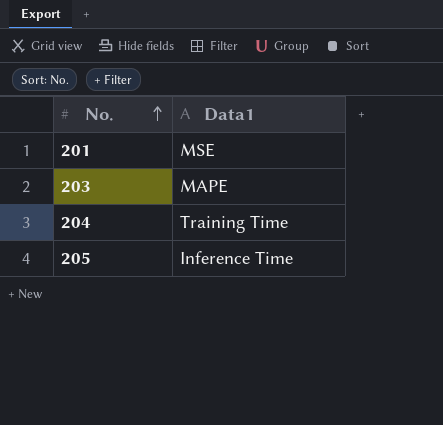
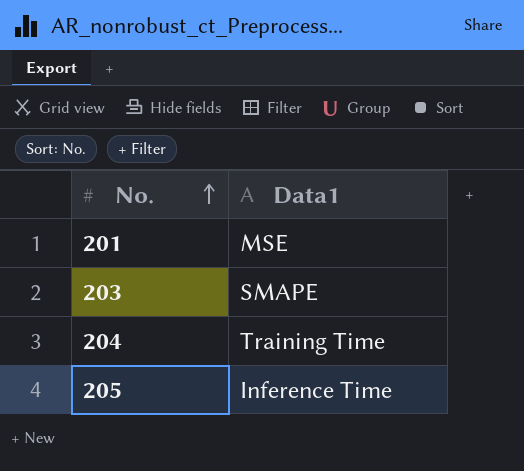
203 | Data1: MAPE -> SMAPE

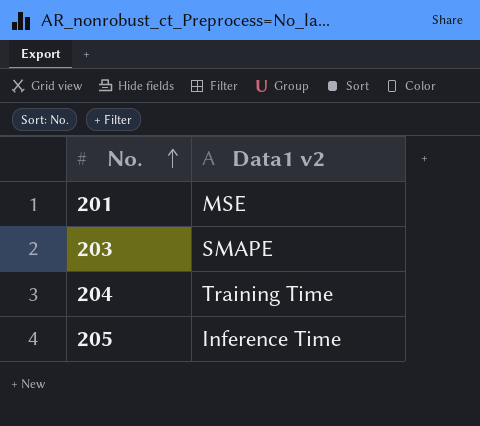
column name: Data1 -> Data1 v2

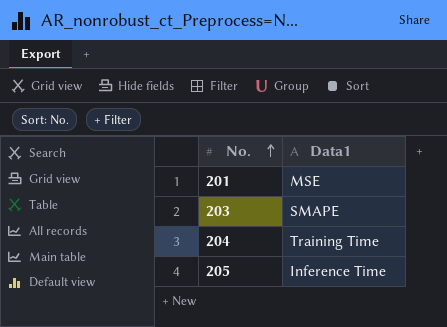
column name: Data1 v2 -> Data1

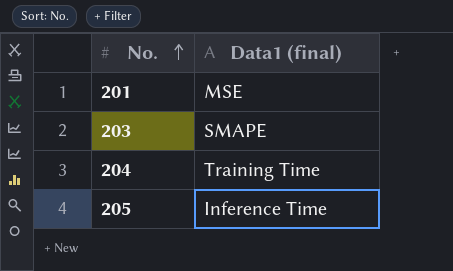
column name: Data1 -> Data1 (final)

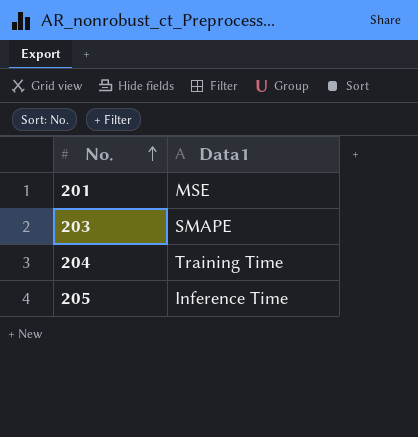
column name: Data1 (final) -> Data1

